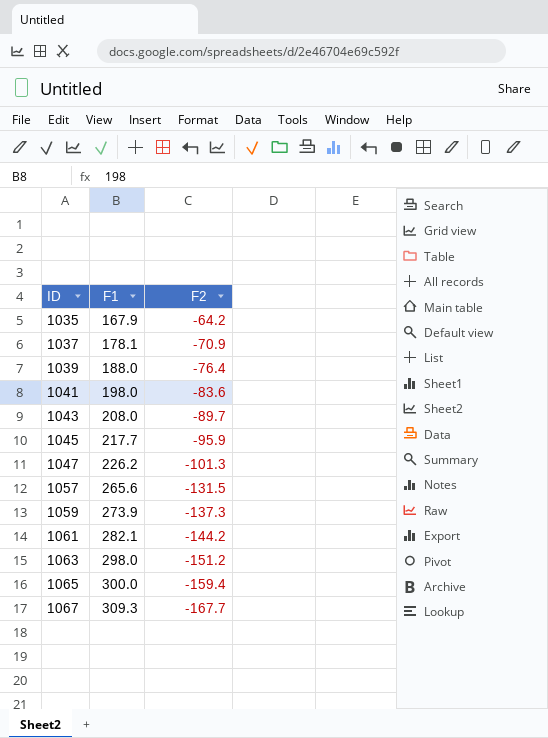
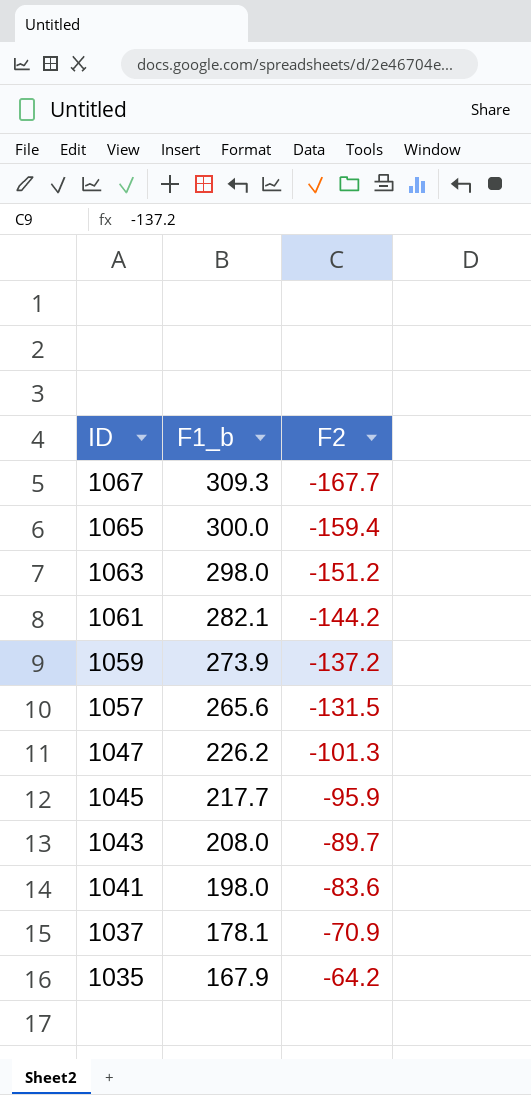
row order: ID ascending -> ID descending
column name: F1 -> F1_b
row 1039: 188.0 | -76.4 -> none
1059 | F2: -137.3 -> -137.2

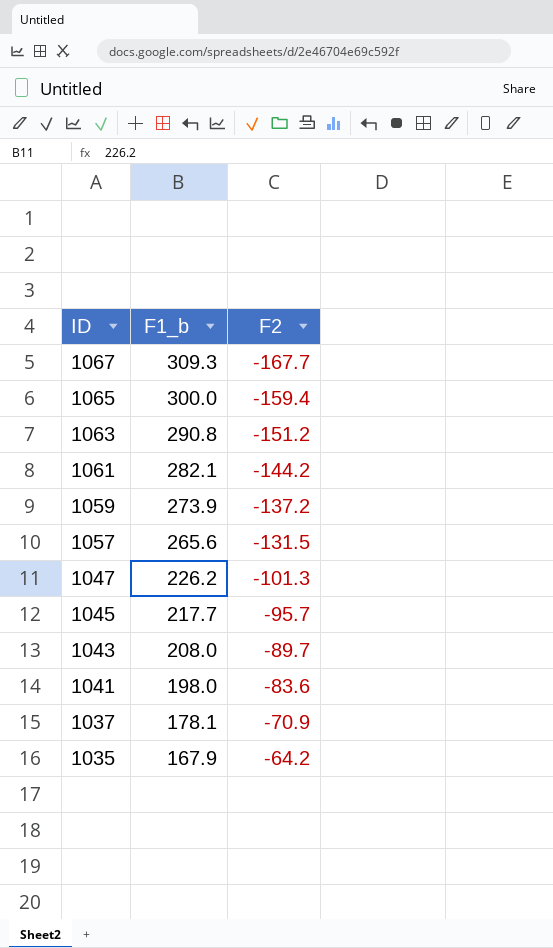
1063 | F1_b: 298.0 -> 290.8
1045 | F2: -95.9 -> -95.7

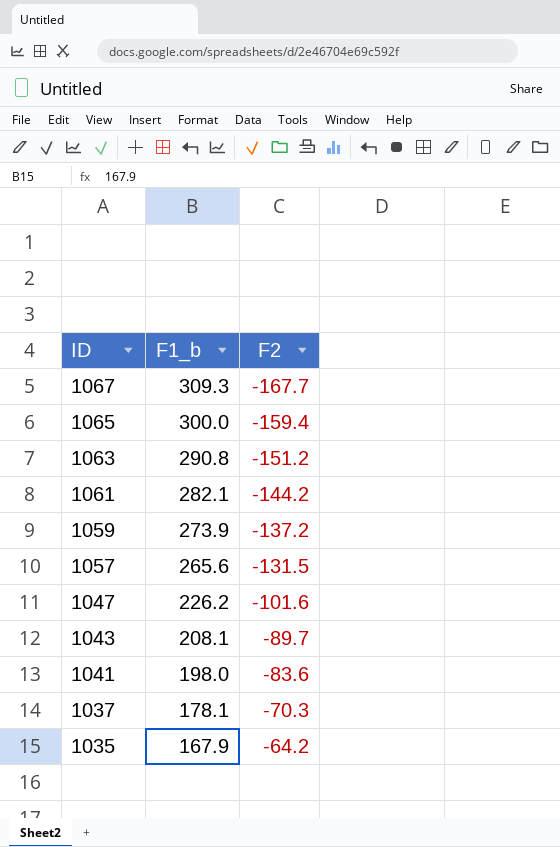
row 1045: 217.7 | -95.7 -> none
1047 | F2: -101.3 -> -101.6
1043 | F1_b: 208.0 -> 208.1
1037 | F2: -70.9 -> -70.3

